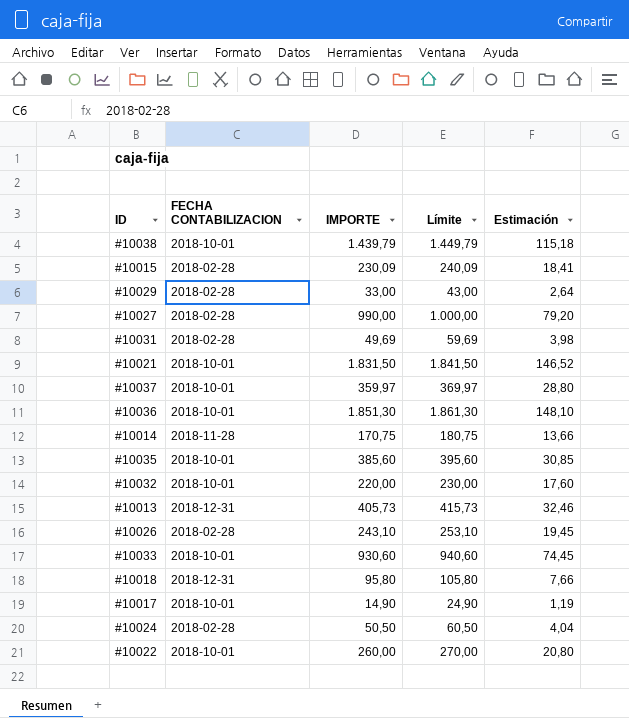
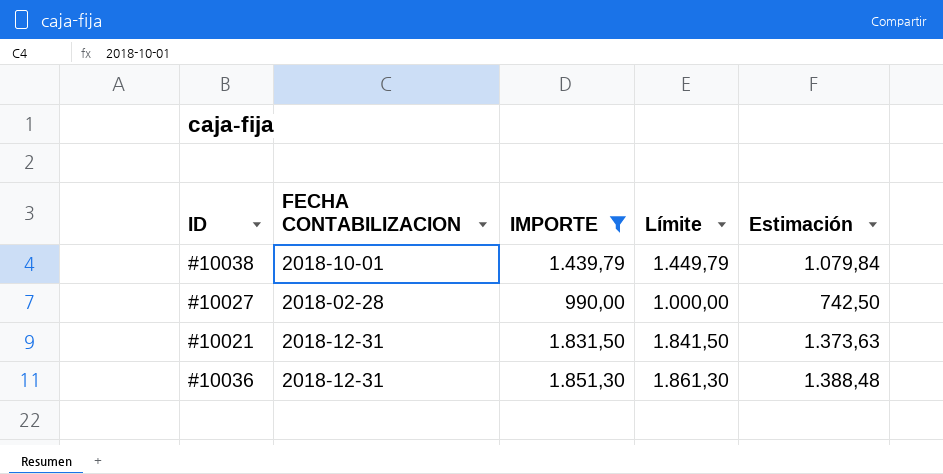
filter: none -> IMPORTE >= 990,00
column Estimación | formula: [IMPORTE] * 0,08 -> [IMPORTE] * 0,75
#10021 | FECHA CONTABILIZACION: 2018-10-01 -> 2018-12-31
#10036 | FECHA CONTABILIZACION: 2018-10-01 -> 2018-12-31

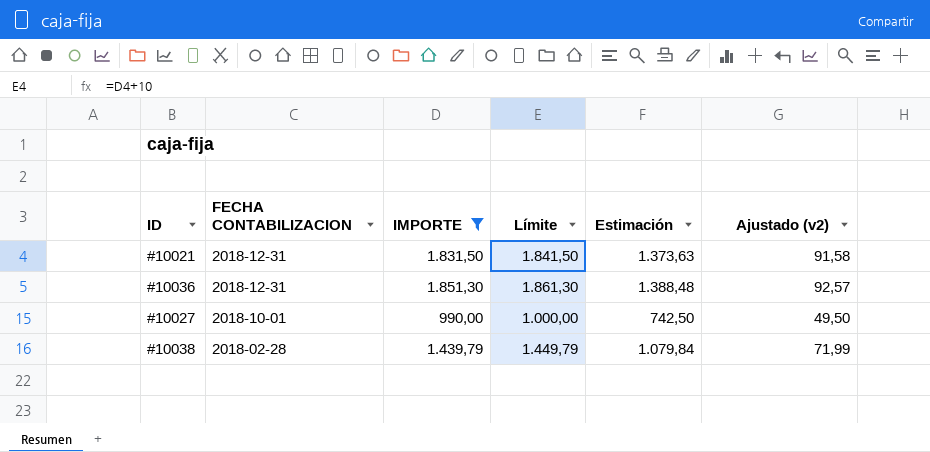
row order: none -> FECHA CONTABILIZACION descending
column Ajustado (v2) | formula: none -> [IMPORTE] * 0,05
#10027 | FECHA CONTABILIZACION: 2018-02-28 -> 2018-10-01
#10038 | FECHA CONTABILIZACION: 2018-10-01 -> 2018-02-28

